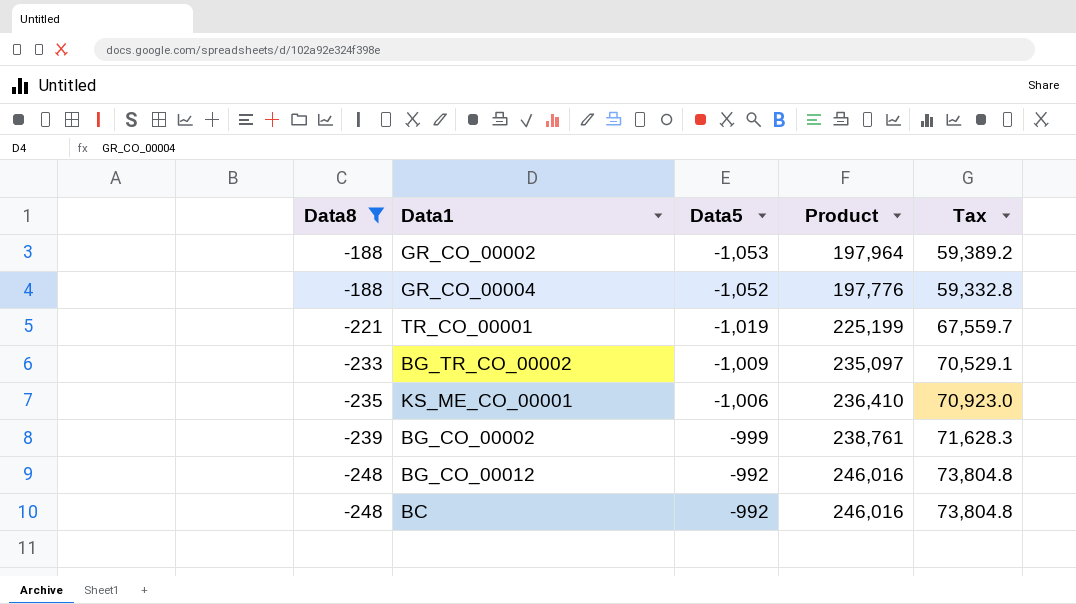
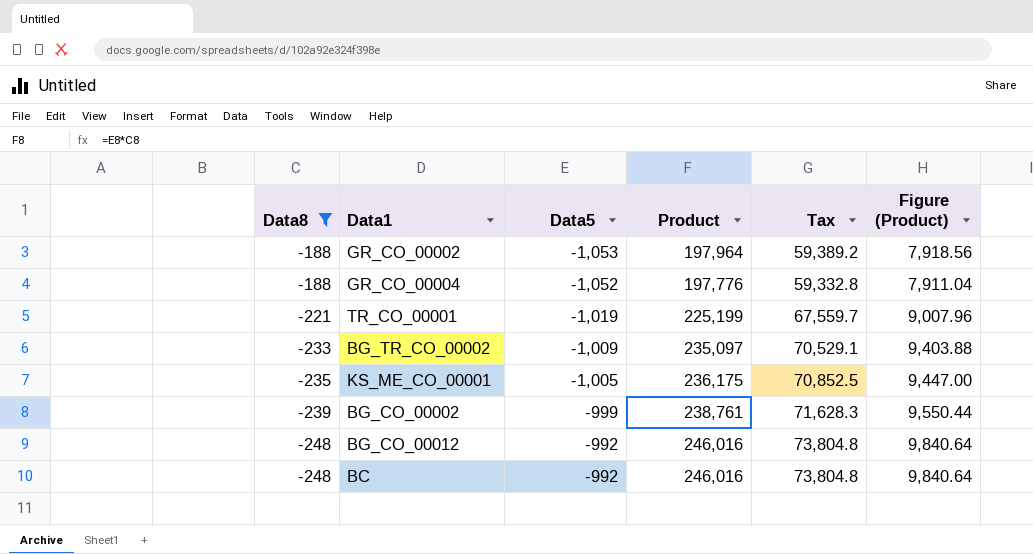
column Figure (Product) | formula: none -> [Product] * 0.04
KS_ME_CO_00001 | Data5: -1,006 -> -1,005
KS_ME_CO_00001 | Product: 236,410 -> 236,175
KS_ME_CO_00001 | Tax: 70,923.0 -> 70,852.5

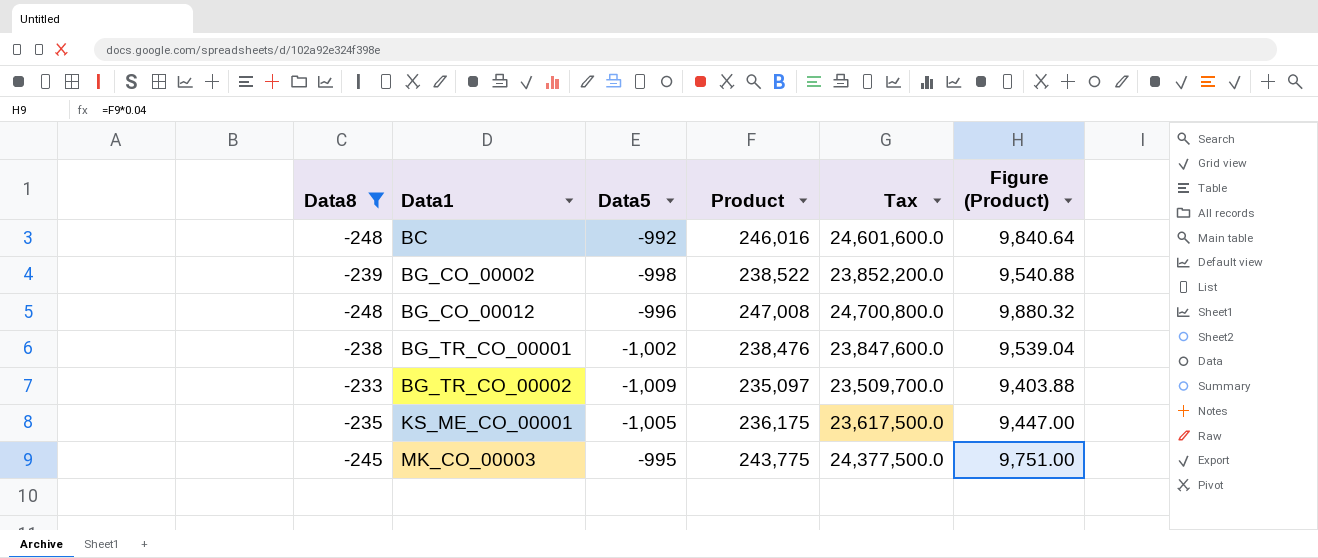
row order: Data8 descending -> Data1 ascending
column Tax | formula: [Product] * 0.3 -> [Product] * 100
row GR_CO_00002: -188 | -1,053 | 197,964 | 59,389.2 | 7,918.56 -> none
row GR_CO_00004: -188 | -1,052 | 197,776 | 59,332.8 | 7,911.04 -> none
row TR_CO_00001: -221 | -1,019 | 225,199 | 67,559.7 | 9,007.96 -> none
BG_CO_00002 | Data5: -999 -> -998
BG_CO_00002 | Product: 238,761 -> 238,522
BG_CO_00002 | Figure (Product): 9,550.44 -> 9,540.88
BG_CO_00012 | Data5: -992 -> -996
BG_CO_00012 | Product: 246,016 -> 247,008
BG_CO_00012 | Figure (Product): 9,840.64 -> 9,880.32
row BG_TR_CO_00001: none -> -238 | -1,002 | 238,476 | 23,847,600.0 | 9,539.04
row MK_CO_00003: none -> -245 | -995 | 243,775 | 24,377,500.0 | 9,751.00

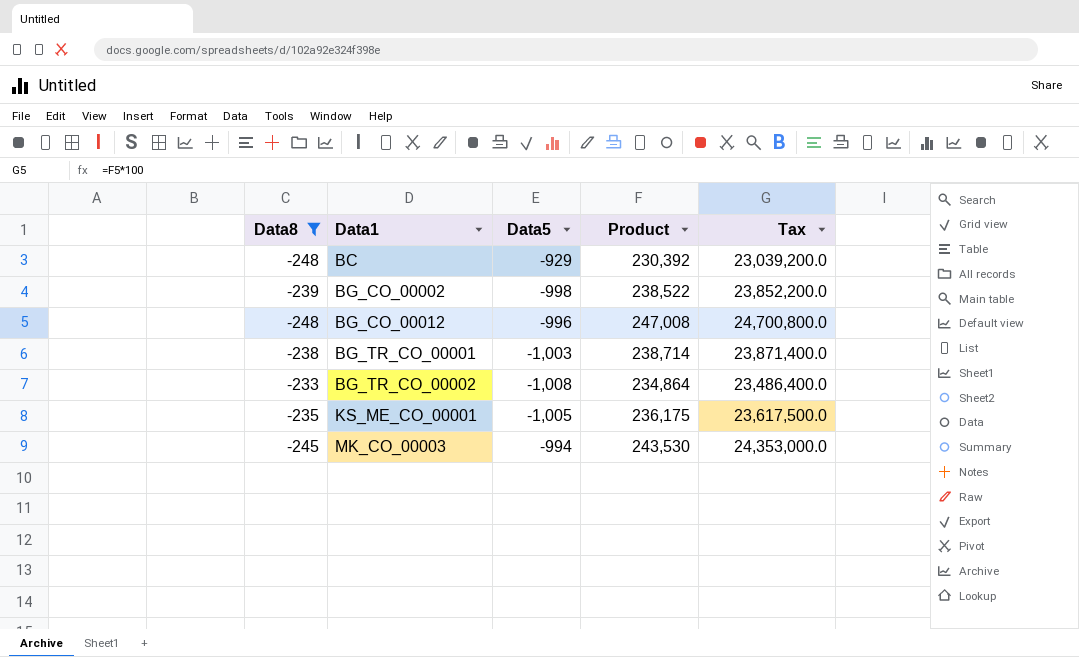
column Figure (Product) | formula: [Product] * 0.04 -> none
BC | Data5: -992 -> -929
BC | Product: 246,016 -> 230,392
BC | Tax: 24,601,600.0 -> 23,039,200.0
BG_TR_CO_00001 | Data5: -1,002 -> -1,003
BG_TR_CO_00001 | Product: 238,476 -> 238,714
BG_TR_CO_00001 | Tax: 23,847,600.0 -> 23,871,400.0
BG_TR_CO_00002 | Data5: -1,009 -> -1,008
BG_TR_CO_00002 | Product: 235,097 -> 234,864
BG_TR_CO_00002 | Tax: 23,509,700.0 -> 23,486,400.0
MK_CO_00003 | Data5: -995 -> -994
MK_CO_00003 | Product: 243,775 -> 243,530
MK_CO_00003 | Tax: 24,377,500.0 -> 24,353,000.0

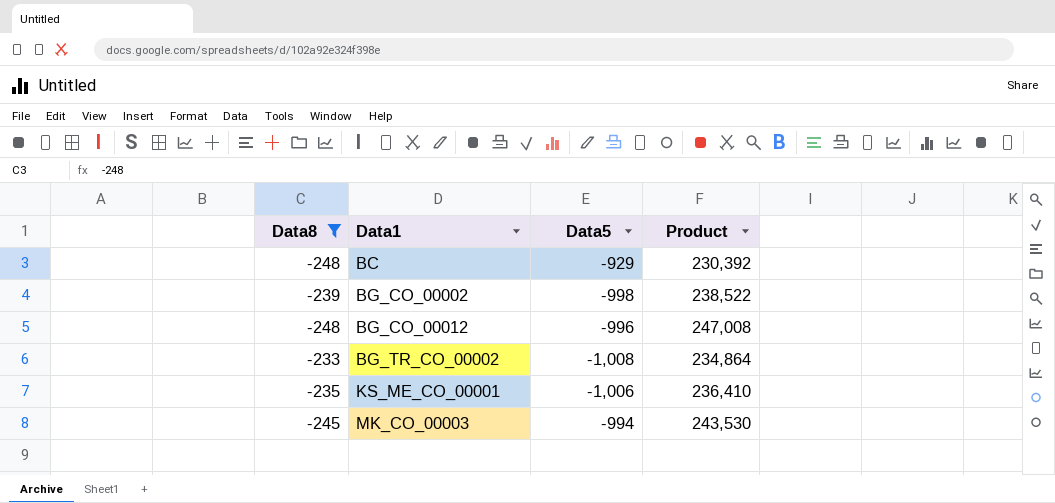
column Tax | formula: [Product] * 100 -> none
row BG_TR_CO_00001: -238 | -1,003 | 238,714 | 23,871,400.0 -> none
KS_ME_CO_00001 | Data5: -1,005 -> -1,006
KS_ME_CO_00001 | Product: 236,175 -> 236,410

